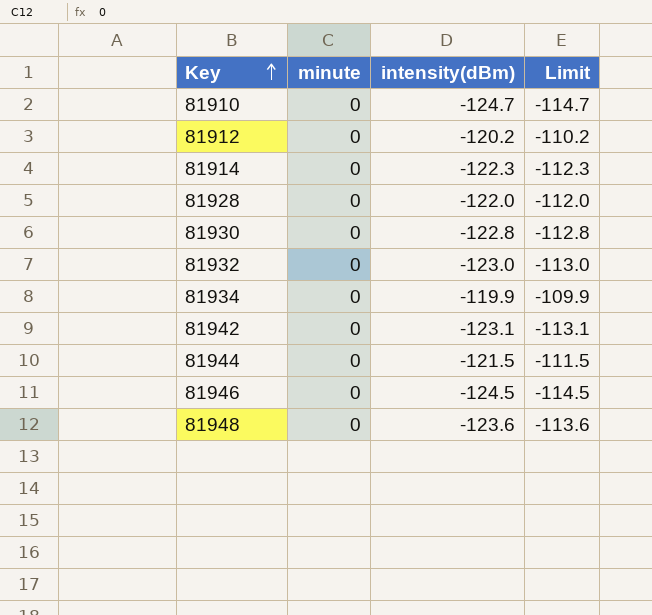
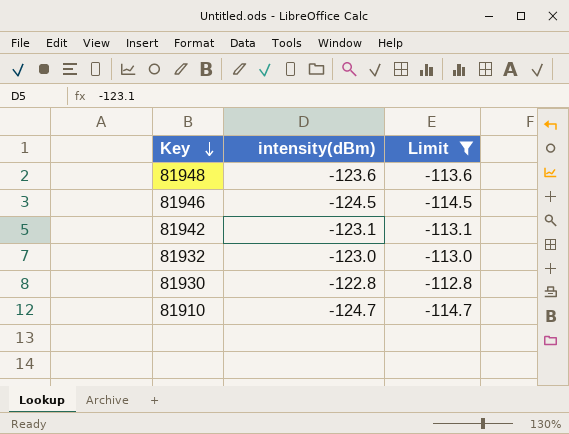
filter: none -> Limit <= -112.8
row order: Key ascending -> Key descending
column minute | position: 2 -> none

